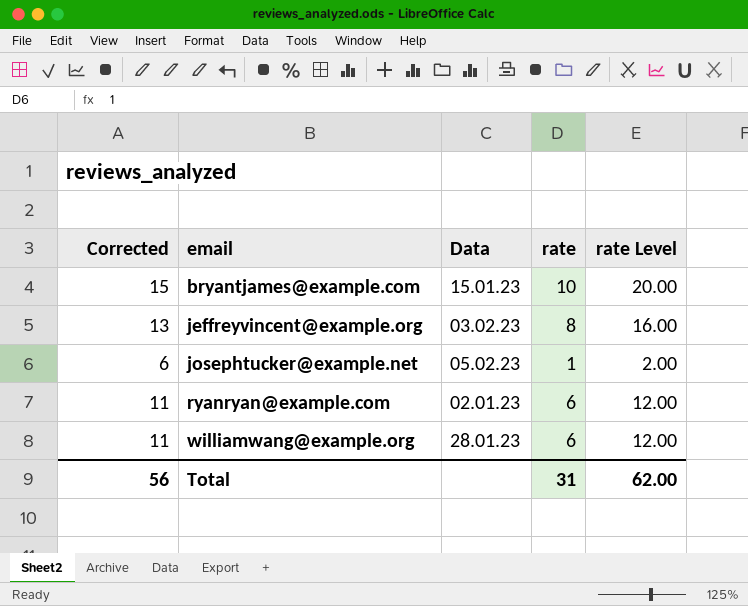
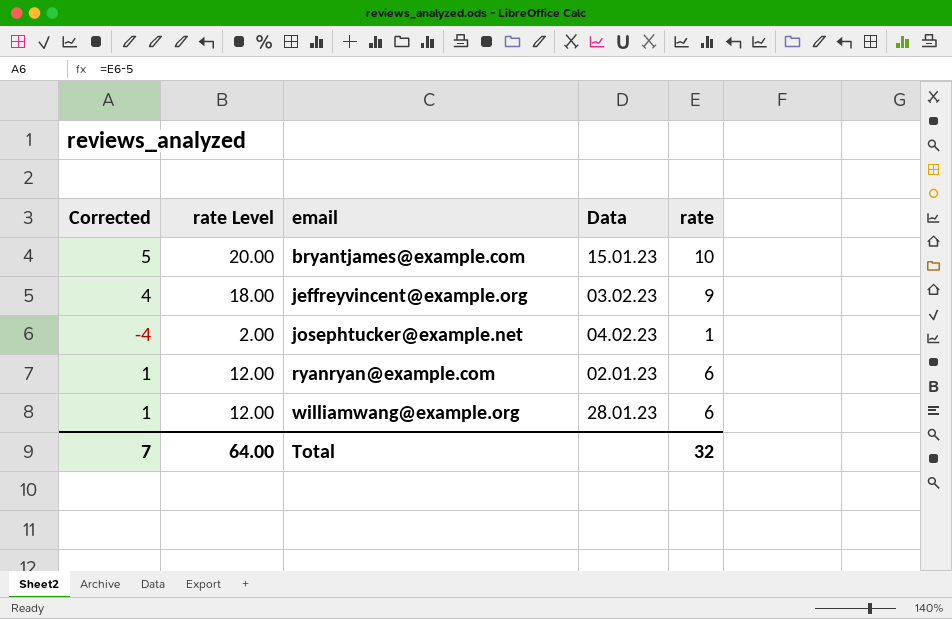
column Corrected | formula: [rate] + 5 -> [rate] - 5
column rate Level | position: 5 -> 2
jeffreyvincent@example.org | rate Level: 16.00 -> 18.00
jeffreyvincent@example.org | rate: 8 -> 9
josephtucker@example.net | Data: 05.02.23 -> 04.02.23
Total | Corrected: 56 -> 7
Total | rate Level: 62.00 -> 64.00
Total | rate: 31 -> 32

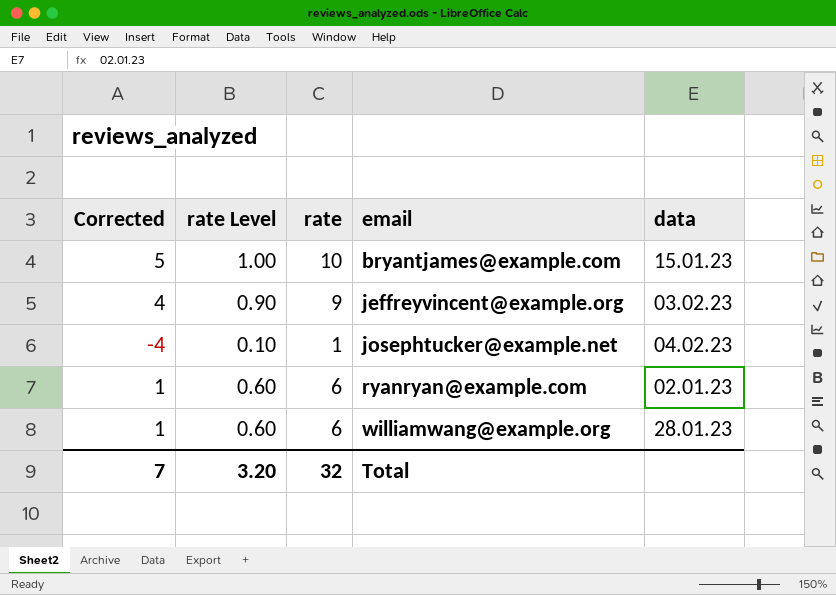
column rate Level | formula: [rate] * 2 -> [rate] * 0.1
column rate | position: 5 -> 3
column name: Data -> data
Total | rate Level: 64.00 -> 3.20

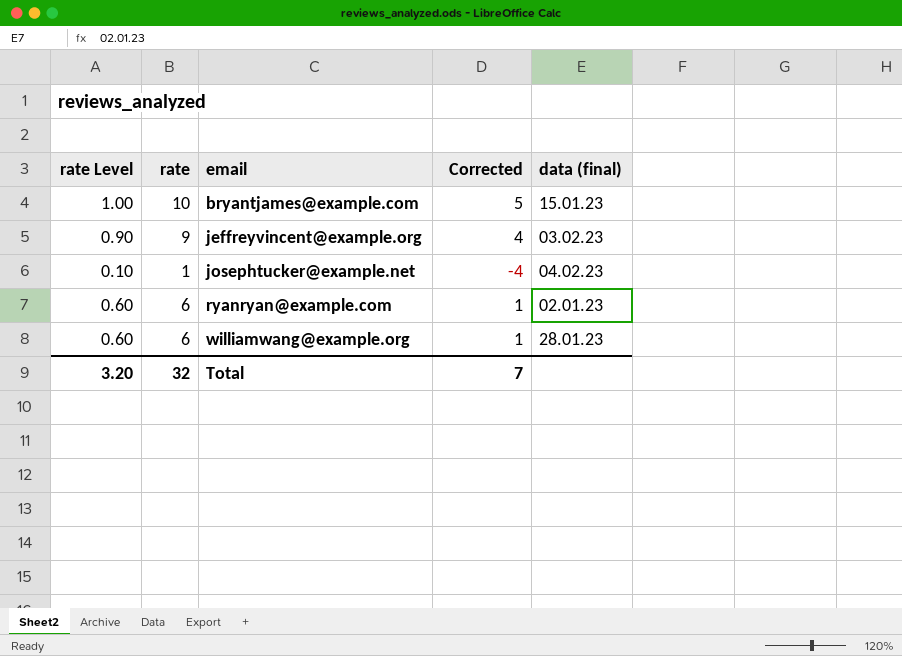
column Corrected | position: 1 -> 4
column name: data -> data (final)

